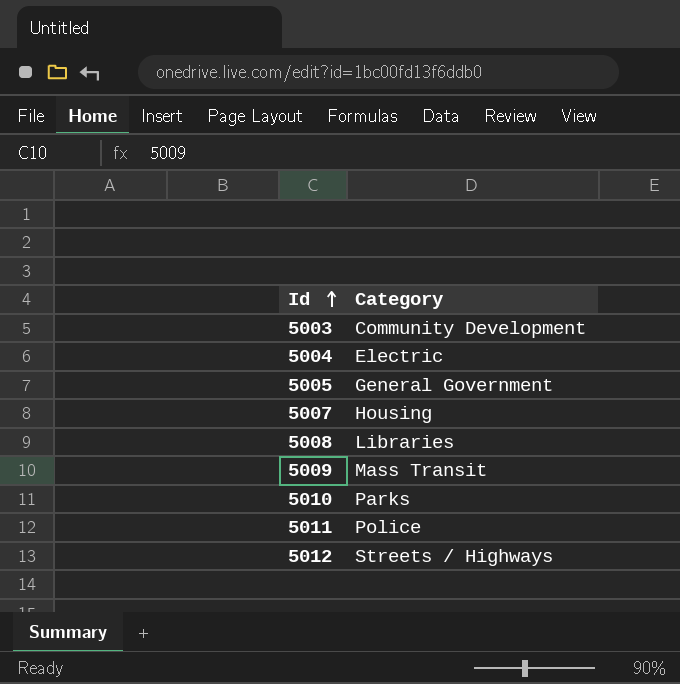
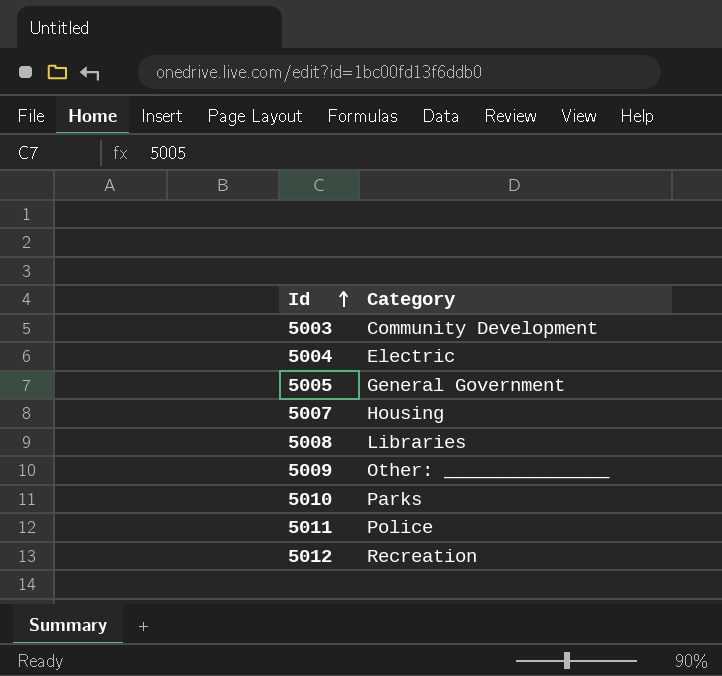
5009 | Category: Mass Transit -> Other: _______________
5012 | Category: Streets / Highways -> Recreation

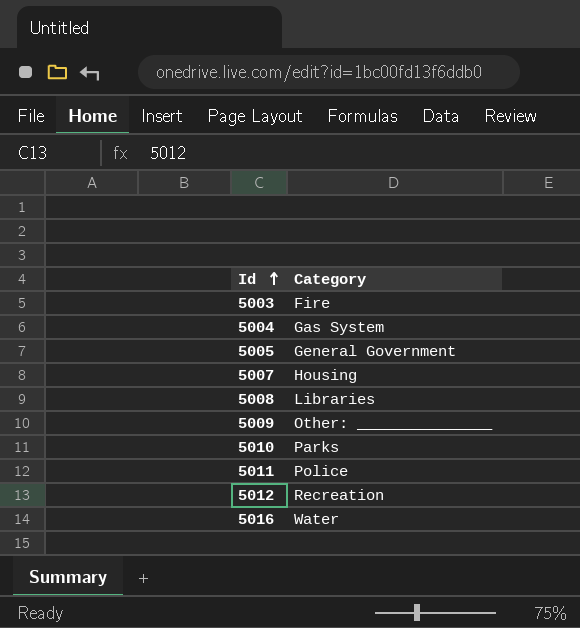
5003 | Category: Community Development -> Fire
5004 | Category: Electric -> Gas System
row 5016: none -> Water

